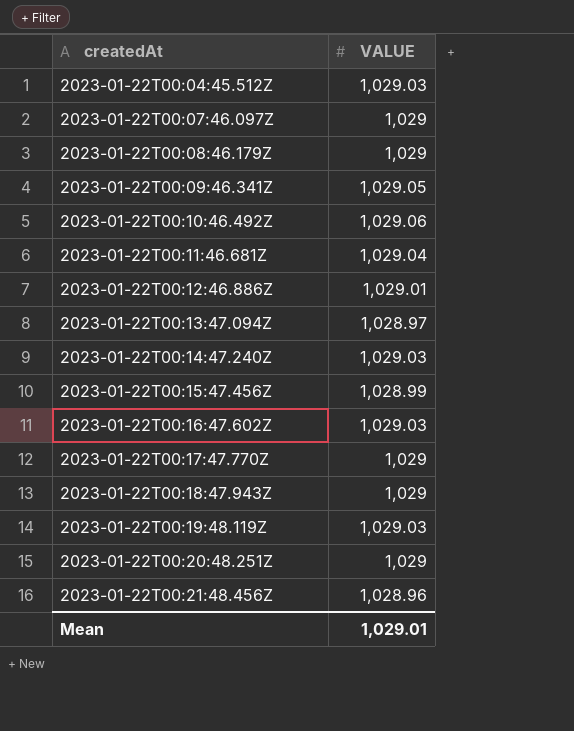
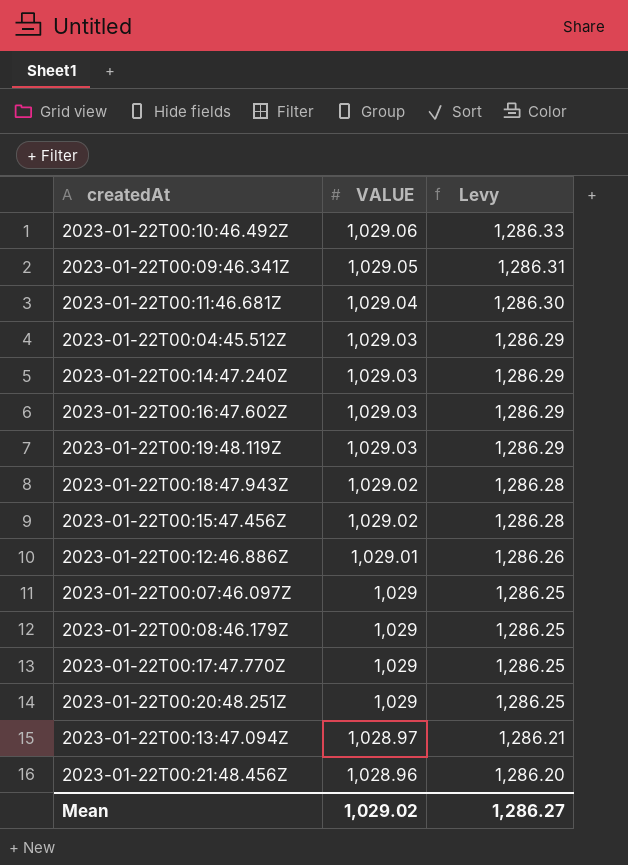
row order: createdAt ascending -> VALUE descending
column Levy | formula: none -> [VALUE] * 1.25
2023-01-22T00:18:47.943Z | VALUE: 1,029 -> 1,029.02
2023-01-22T00:15:47.456Z | VALUE: 1,028.99 -> 1,029.02
Mean | VALUE: 1,029.01 -> 1,029.02

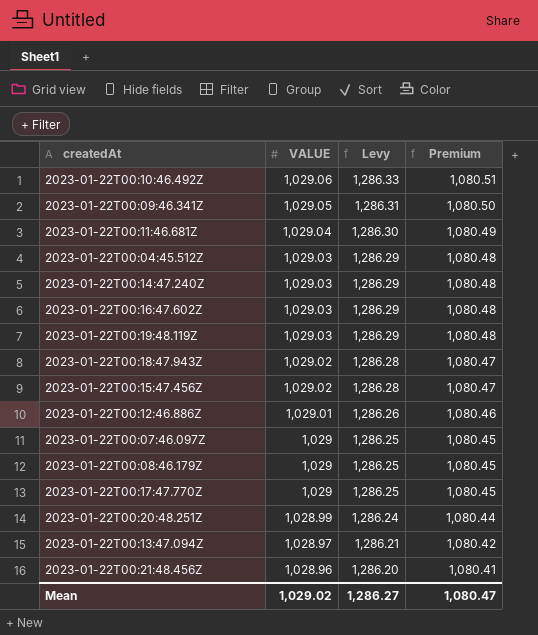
column Premium | formula: none -> [VALUE] * 1.05
2023-01-22T00:20:48.251Z | VALUE: 1,029 -> 1,028.99
2023-01-22T00:20:48.251Z | Levy: 1,286.25 -> 1,286.24

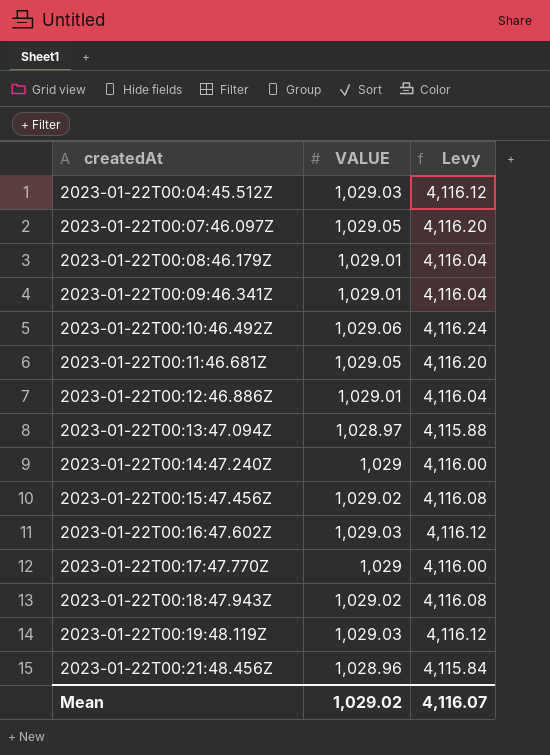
row order: VALUE descending -> createdAt ascending
column Premium | formula: [VALUE] * 1.05 -> none
column Levy | formula: [VALUE] * 1.25 -> [VALUE] * 4
row 2023-01-22T00:20:48.251Z: 1,028.99 | 1,286.24 | 1,080.44 -> none
2023-01-22T00:07:46.097Z | VALUE: 1,029 -> 1,029.05
2023-01-22T00:08:46.179Z | VALUE: 1,029 -> 1,029.01
2023-01-22T00:09:46.341Z | VALUE: 1,029.05 -> 1,029.01
2023-01-22T00:11:46.681Z | VALUE: 1,029.04 -> 1,029.05
2023-01-22T00:14:47.240Z | VALUE: 1,029.03 -> 1,029
Mean | Levy: 1,286.27 -> 4,116.07

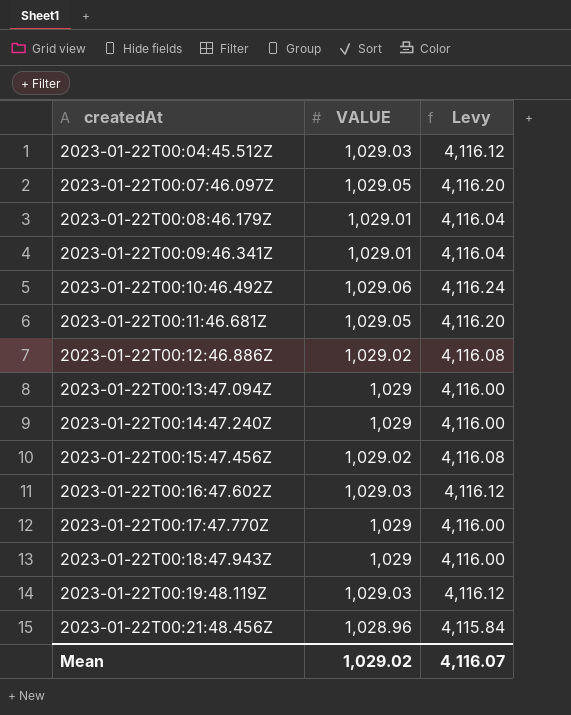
2023-01-22T00:12:46.886Z | VALUE: 1,029.01 -> 1,029.02
2023-01-22T00:12:46.886Z | Levy: 4,116.04 -> 4,116.08
2023-01-22T00:13:47.094Z | VALUE: 1,028.97 -> 1,029
2023-01-22T00:13:47.094Z | Levy: 4,115.88 -> 4,116.00
2023-01-22T00:18:47.943Z | VALUE: 1,029.02 -> 1,029
2023-01-22T00:18:47.943Z | Levy: 4,116.08 -> 4,116.00

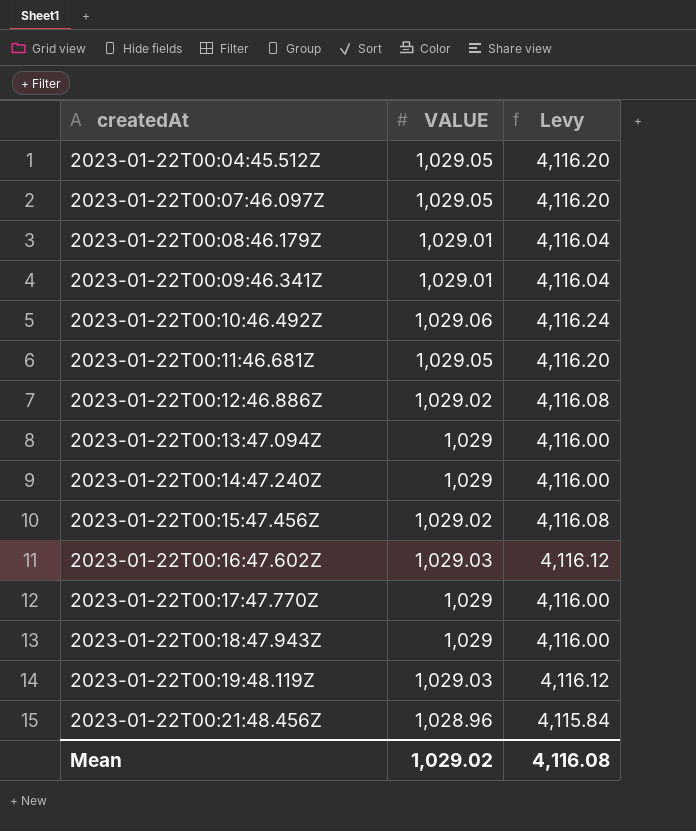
2023-01-22T00:04:45.512Z | VALUE: 1,029.03 -> 1,029.05
2023-01-22T00:04:45.512Z | Levy: 4,116.12 -> 4,116.20
Mean | Levy: 4,116.07 -> 4,116.08

